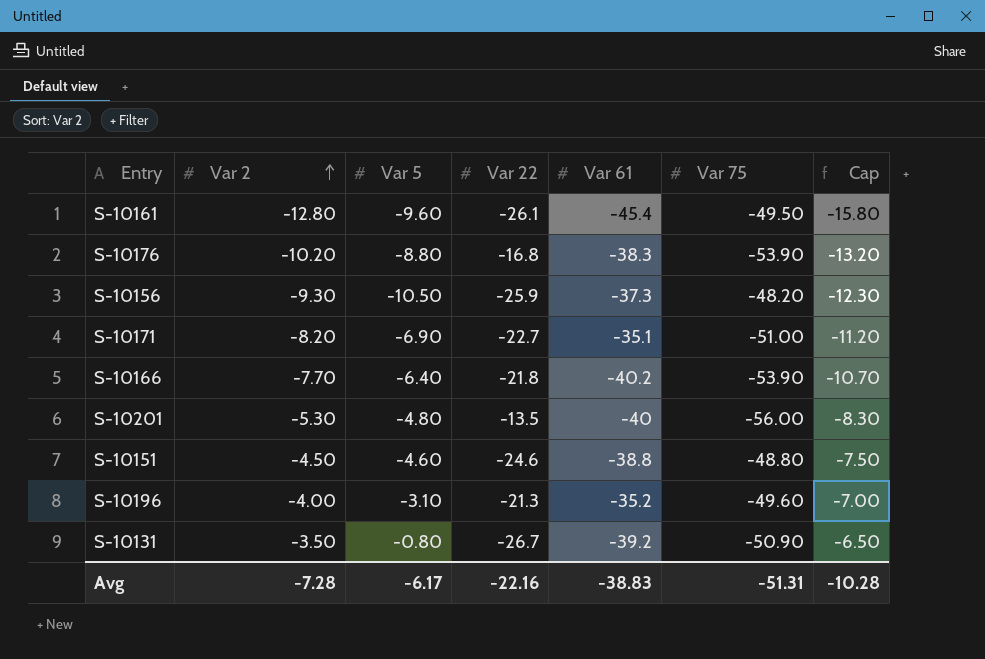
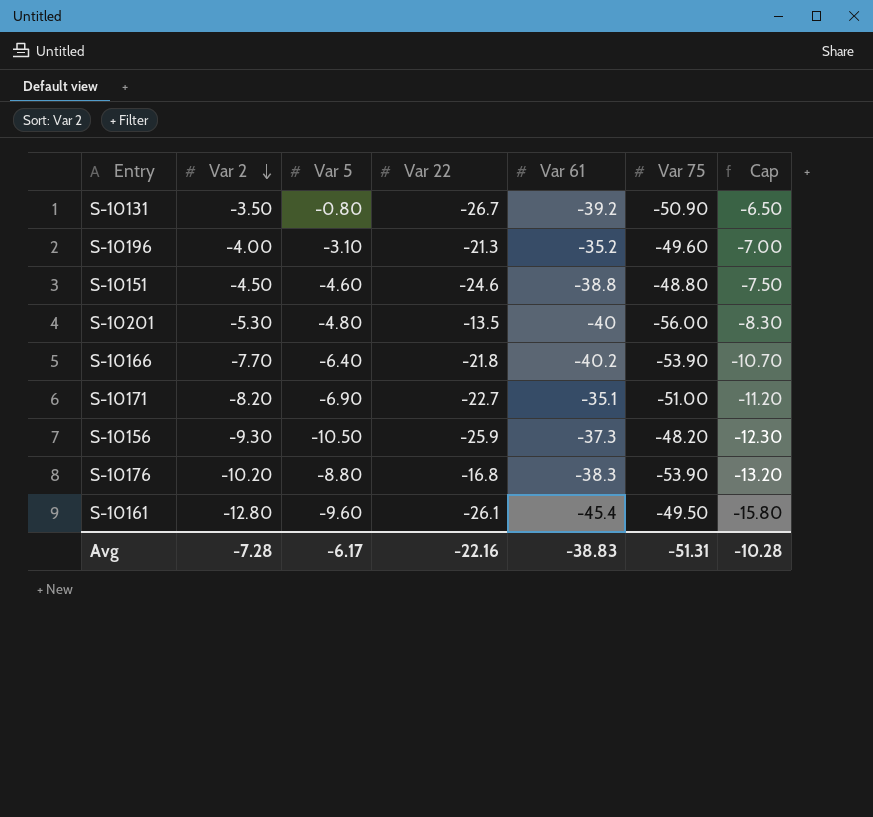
row order: Var 2 ascending -> Var 2 descending

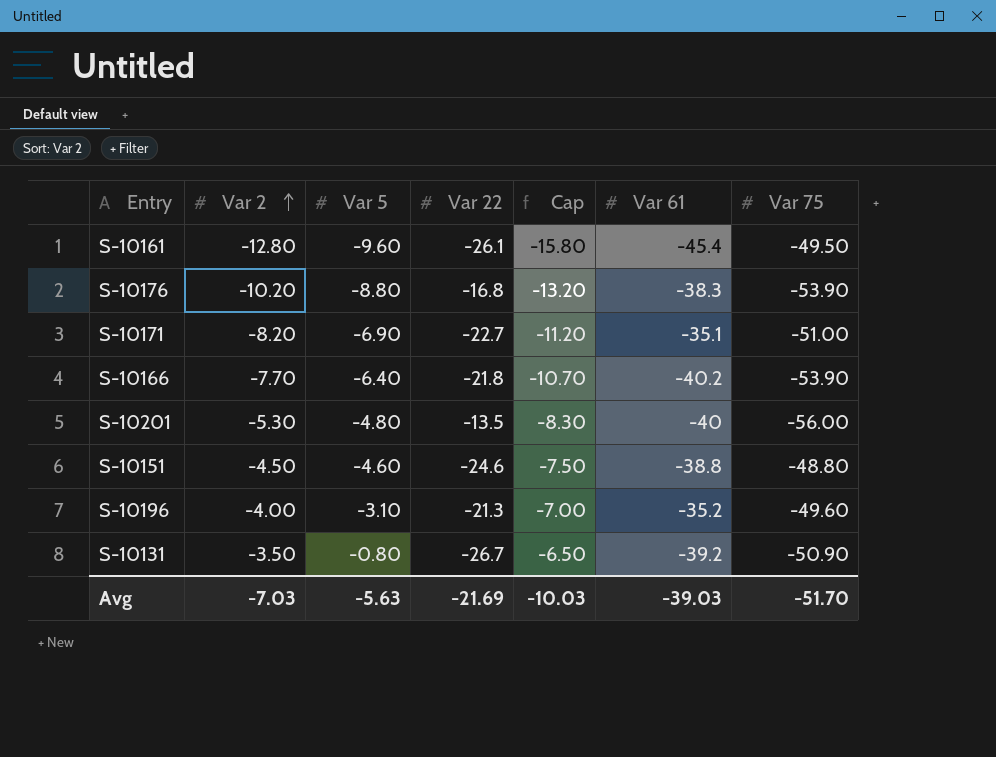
row order: Var 2 descending -> Var 2 ascending
column Cap | position: 7 -> 5
row S-10156: -9.30 | -10.50 | -25.9 | -37.3 | -48.20 | -12.30 -> none
Avg | Var 2: -7.28 -> -7.03
Avg | Var 5: -6.17 -> -5.63
Avg | Var 22: -22.16 -> -21.69
Avg | Cap: -10.28 -> -10.03
Avg | Var 61: -38.83 -> -39.03
Avg | Var 75: -51.31 -> -51.70

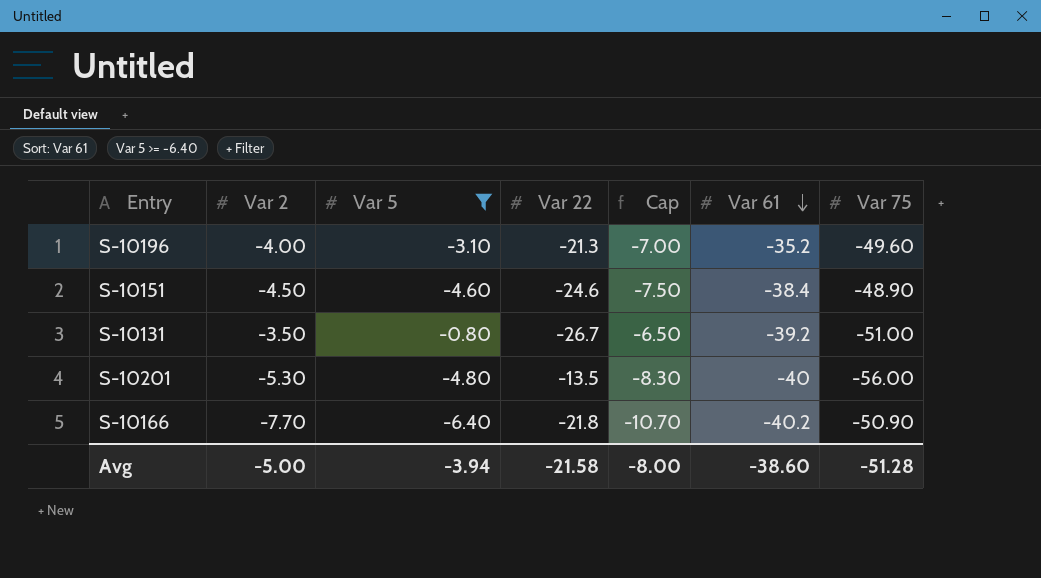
filter: none -> Var 5 >= -6.40
row order: Var 2 ascending -> Var 61 descending
S-10151 | Var 61: -38.8 -> -38.4
S-10151 | Var 75: -48.80 -> -48.90
S-10131 | Var 75: -50.90 -> -51.00
S-10166 | Var 75: -53.90 -> -50.90
Avg | Var 2: -7.03 -> -5.00
Avg | Var 5: -5.63 -> -3.94
Avg | Var 22: -21.69 -> -21.58
Avg | Cap: -10.03 -> -8.00
Avg | Var 61: -39.03 -> -38.60
Avg | Var 75: -51.70 -> -51.28

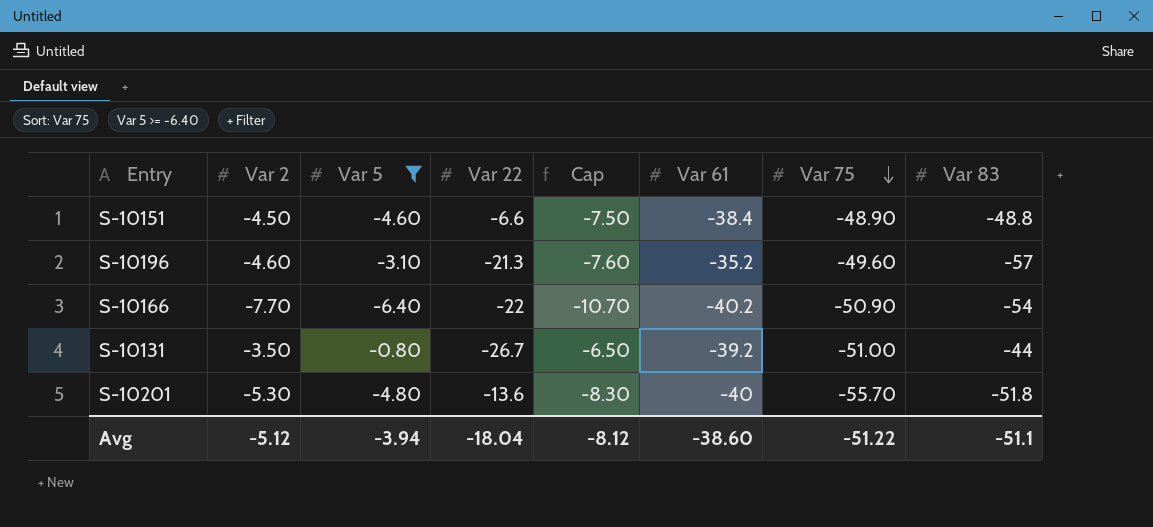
row order: Var 61 descending -> Var 75 descending
column Var 83 | position: none -> 8
S-10151 | Var 22: -24.6 -> -6.6
S-10196 | Var 2: -4.00 -> -4.60
S-10196 | Cap: -7.00 -> -7.60
S-10166 | Var 22: -21.8 -> -22
S-10201 | Var 22: -13.5 -> -13.6
S-10201 | Var 75: -56.00 -> -55.70
Avg | Var 2: -5.00 -> -5.12
Avg | Var 22: -21.58 -> -18.04
Avg | Cap: -8.00 -> -8.12
Avg | Var 75: -51.28 -> -51.22

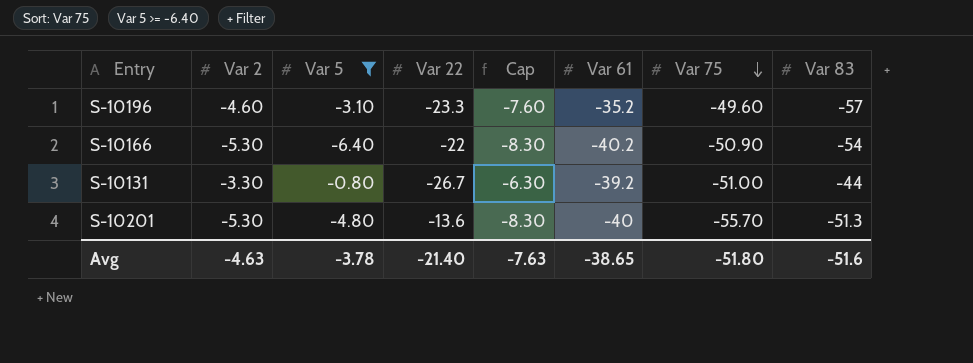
row S-10151: -4.50 | -4.60 | -6.6 | -7.50 | -38.4 | -48.90 | -48.8 -> none
S-10196 | Var 22: -21.3 -> -23.3
S-10166 | Var 2: -7.70 -> -5.30
S-10166 | Cap: -10.70 -> -8.30
S-10131 | Var 2: -3.50 -> -3.30
S-10131 | Cap: -6.50 -> -6.30
S-10201 | Var 83: -51.8 -> -51.3
Avg | Var 2: -5.12 -> -4.63
Avg | Var 5: -3.94 -> -3.78
Avg | Var 22: -18.04 -> -21.40
Avg | Cap: -8.12 -> -7.63
Avg | Var 61: -38.60 -> -38.65
Avg | Var 75: -51.22 -> -51.80
Avg | Var 83: -51.1 -> -51.6

